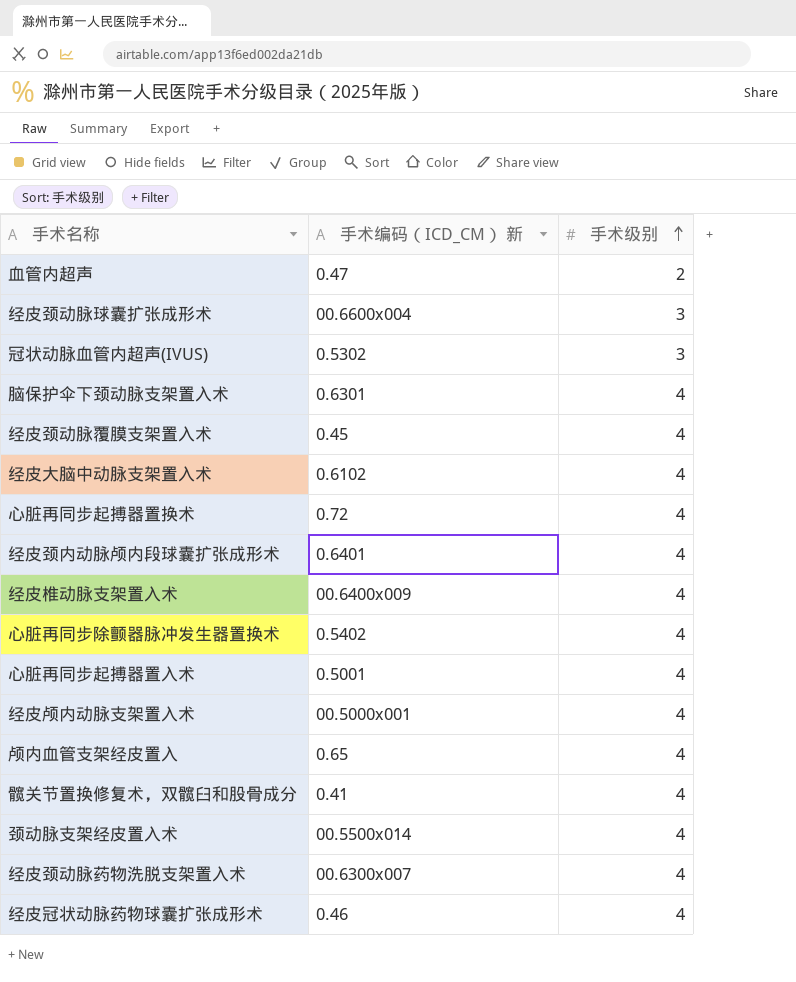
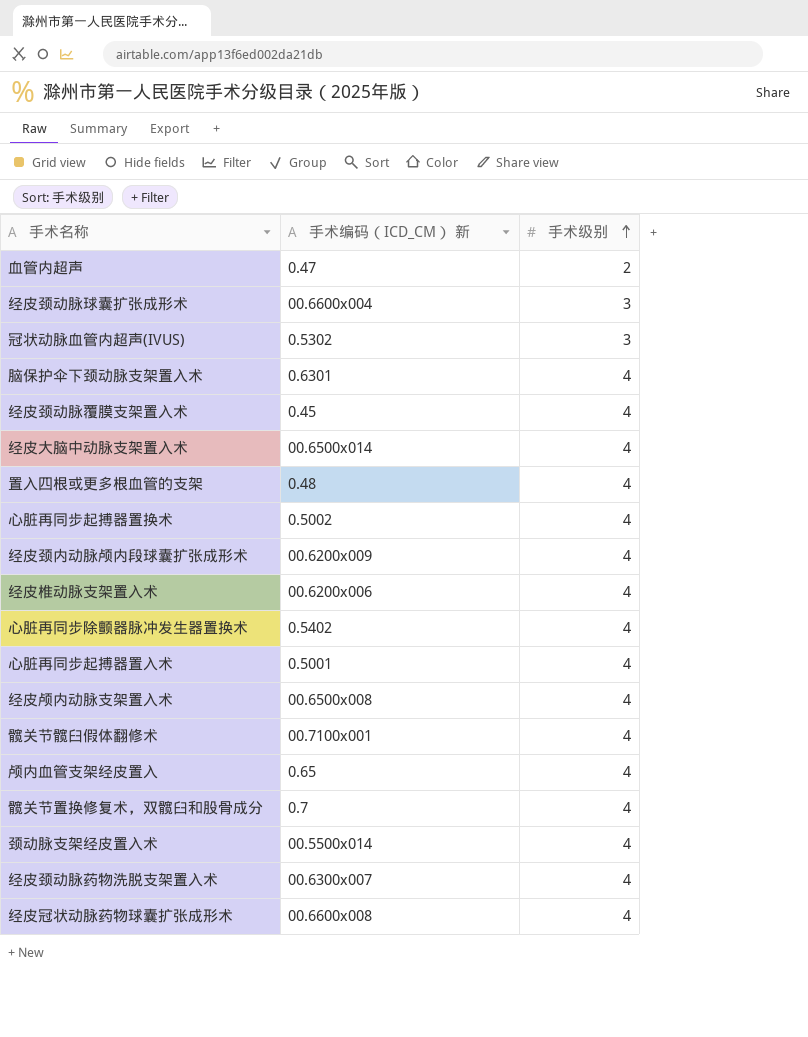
经皮大脑中动脉支架置入术 | 手术编码（ICD_CM） 新: 0.6102 -> 00.6500x014
row 置入四根或更多根血管的支架: none -> 0.48 | 4
心脏再同步起搏器置换术 | 手术编码（ICD_CM） 新: 0.72 -> 0.5002
经皮颈内动脉颅内段球囊扩张成形术 | 手术编码（ICD_CM） 新: 0.6401 -> 00.6200x009
经皮椎动脉支架置入术 | 手术编码（ICD_CM） 新: 00.6400x009 -> 00.6200x006
经皮颅内动脉支架置入术 | 手术编码（ICD_CM） 新: 00.5000x001 -> 00.6500x008
row 髋关节髋臼假体翻修术: none -> 00.7100x001 | 4
髋关节置换修复术，双髋臼和股骨成分 | 手术编码（ICD_CM） 新: 0.41 -> 0.7
经皮冠状动脉药物球囊扩张成形术 | 手术编码（ICD_CM） 新: 0.46 -> 00.6600x008

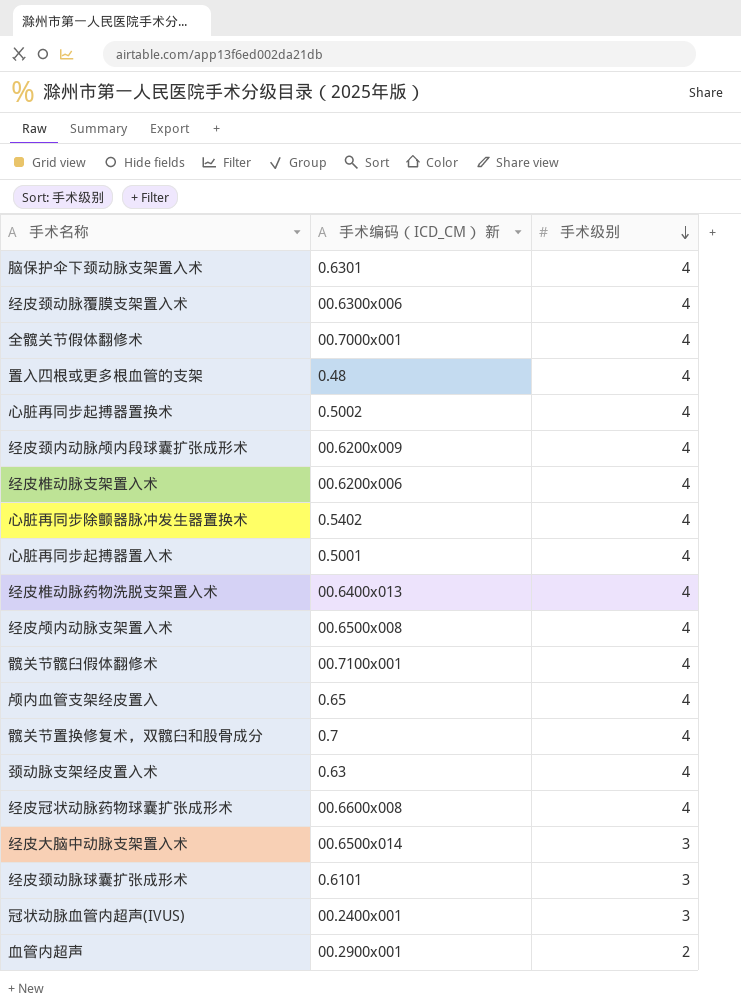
row order: 手术级别 ascending -> 手术级别 descending
row 经皮颈动脉药物洗脱支架置入术: 00.6300x007 | 4 -> none
经皮颈动脉覆膜支架置入术 | 手术编码（ICD_CM） 新: 0.45 -> 00.6300x006
row 全髋关节假体翻修术: none -> 00.7000x001 | 4
row 经皮椎动脉药物洗脱支架置入术: none -> 00.6400x013 | 4
颈动脉支架经皮置入术 | 手术编码（ICD_CM） 新: 00.5500x014 -> 0.63
经皮大脑中动脉支架置入术 | 手术级别: 4 -> 3
经皮颈动脉球囊扩张成形术 | 手术编码（ICD_CM） 新: 00.6600x004 -> 0.6101
冠状动脉血管内超声(IVUS) | 手术编码（ICD_CM） 新: 0.5302 -> 00.2400x001
血管内超声 | 手术编码（ICD_CM） 新: 0.47 -> 00.2900x001

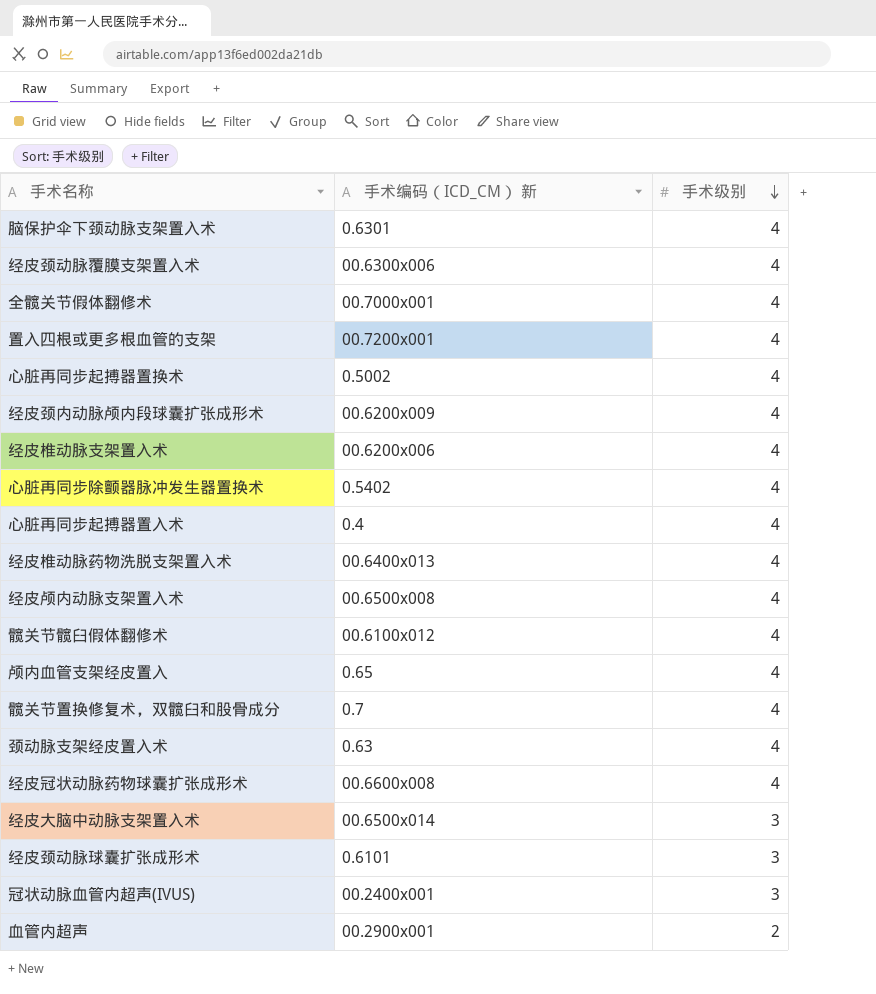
置入四根或更多根血管的支架 | 手术编码（ICD_CM） 新: 0.48 -> 00.7200x001
心脏再同步起搏器置入术 | 手术编码（ICD_CM） 新: 0.5001 -> 0.4
髋关节髋臼假体翻修术 | 手术编码（ICD_CM） 新: 00.7100x001 -> 00.6100x012

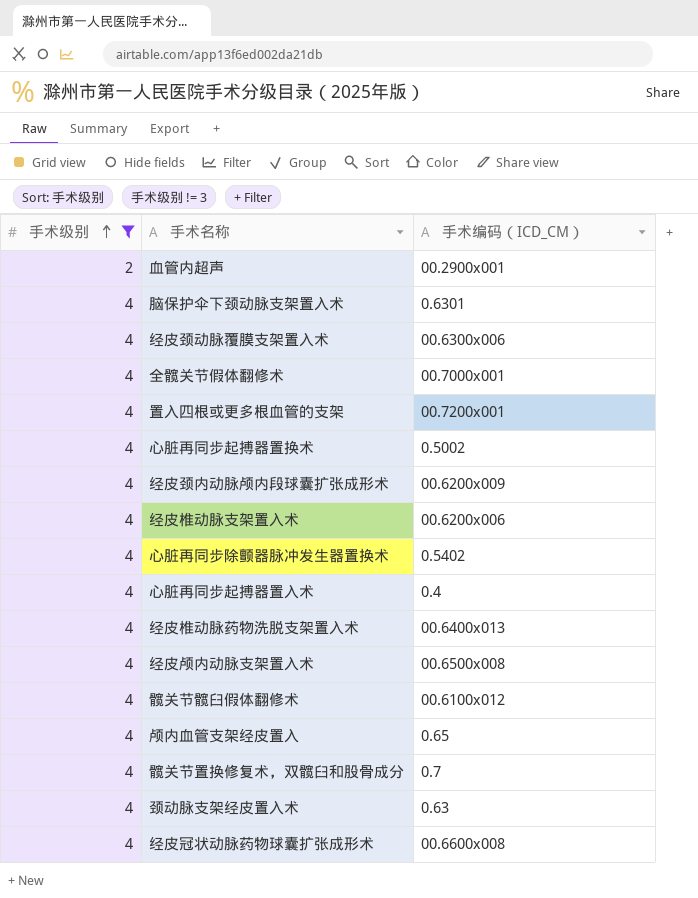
filter: none -> 手术级别 != 3
row order: 手术级别 descending -> 手术级别 ascending
column 手术级别 | position: 3 -> 1
column name: 手术编码（ICD_CM） 新 -> 手术编码（ICD_CM）

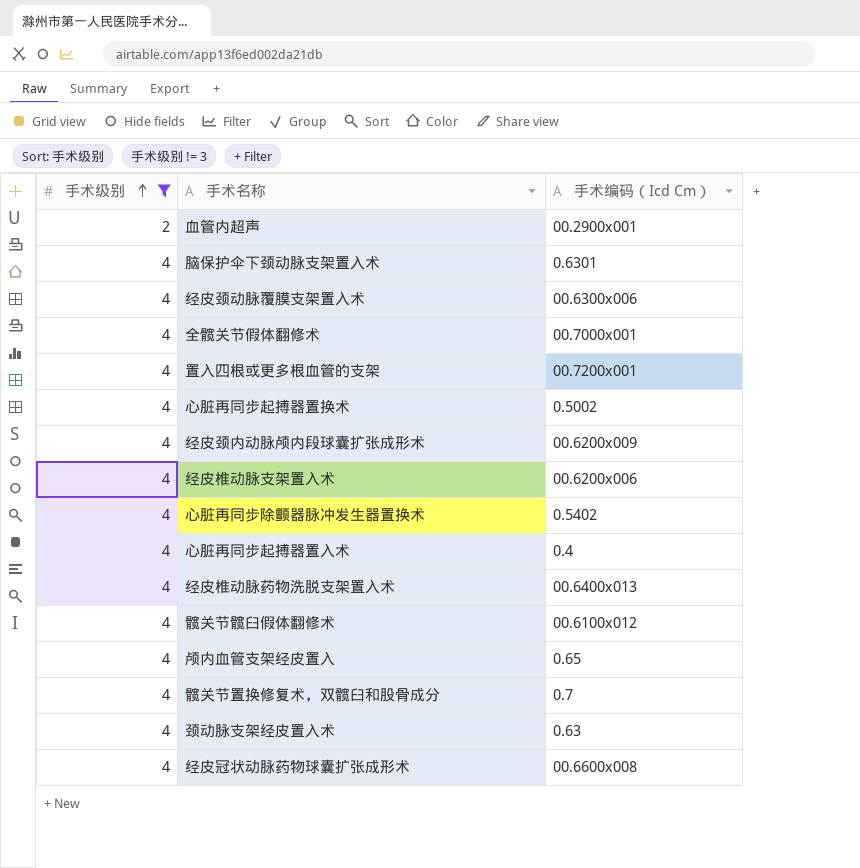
column name: 手术编码（ICD_CM） -> 手术编码（Icd Cm）
row 经皮颅内动脉支架置入术: 4 | 00.6500x008 -> none

